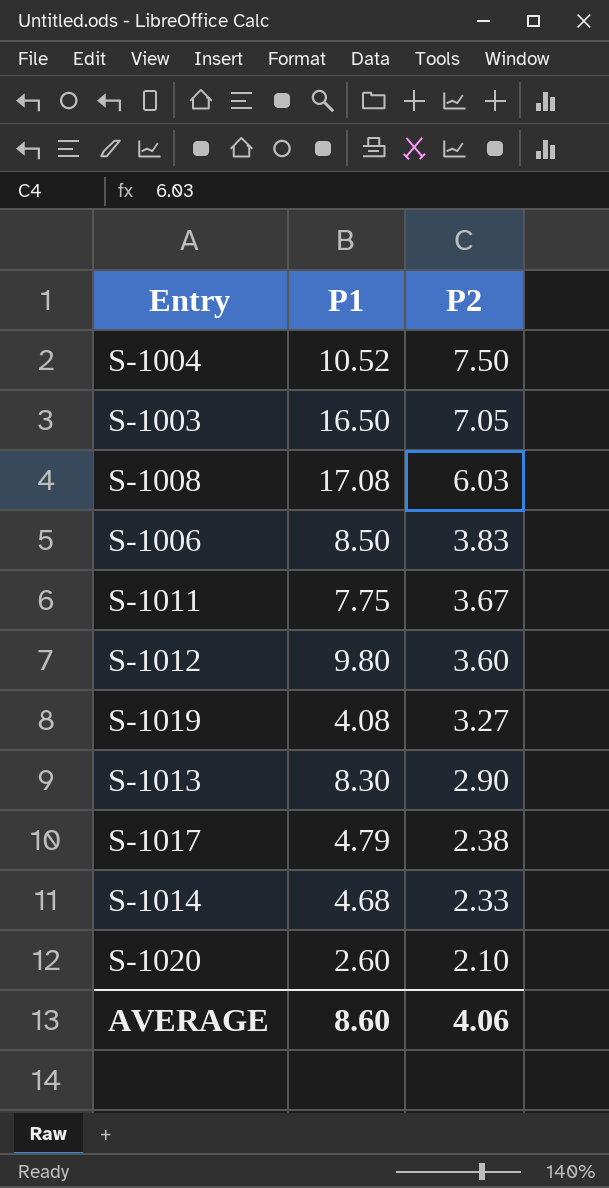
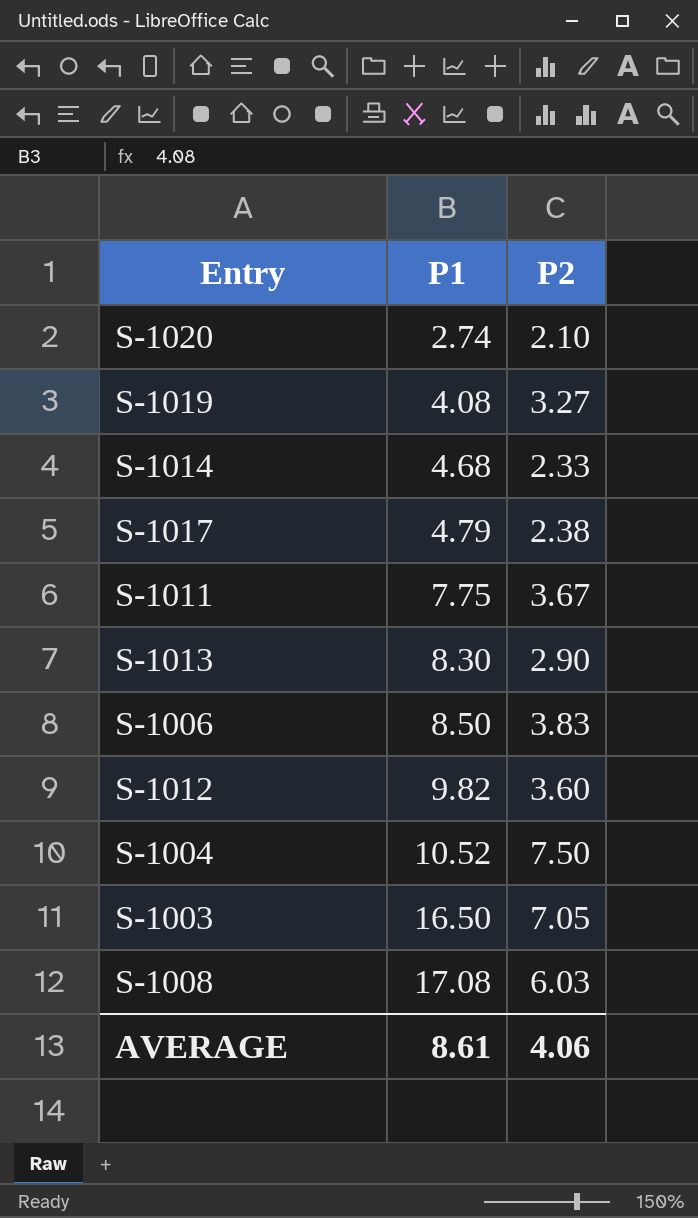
row order: P2 descending -> P1 ascending
S-1020 | P1: 2.60 -> 2.74
S-1012 | P1: 9.80 -> 9.82
AVERAGE | P1: 8.60 -> 8.61

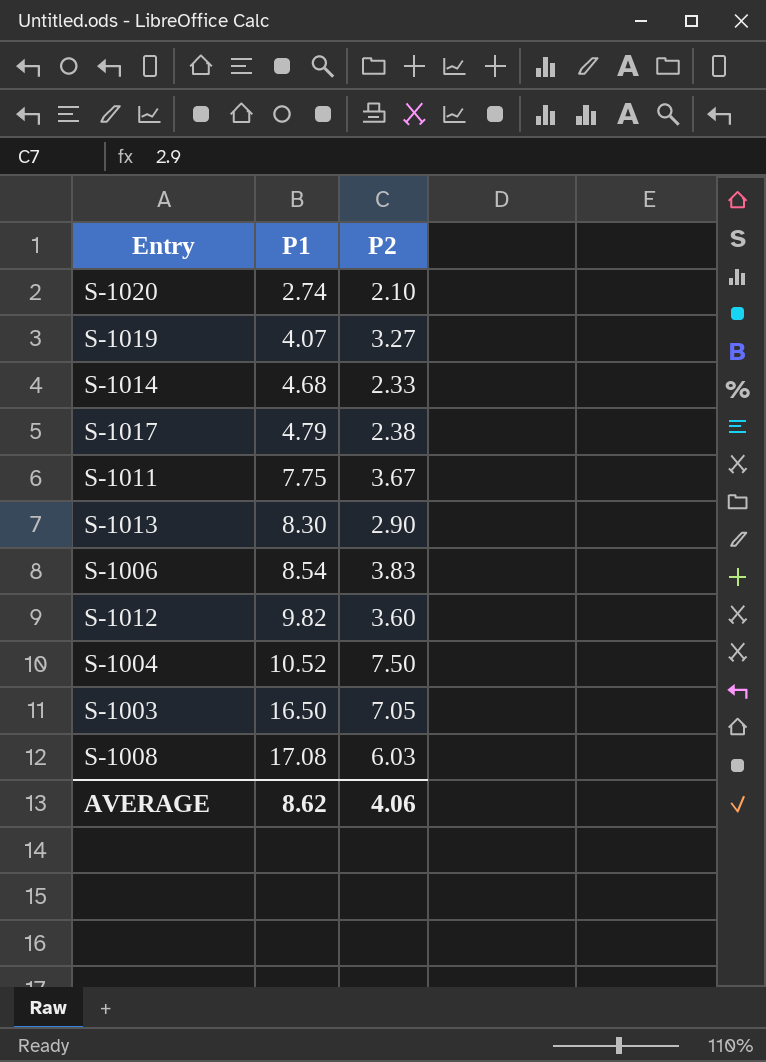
S-1019 | P1: 4.08 -> 4.07
S-1006 | P1: 8.50 -> 8.54
AVERAGE | P1: 8.61 -> 8.62

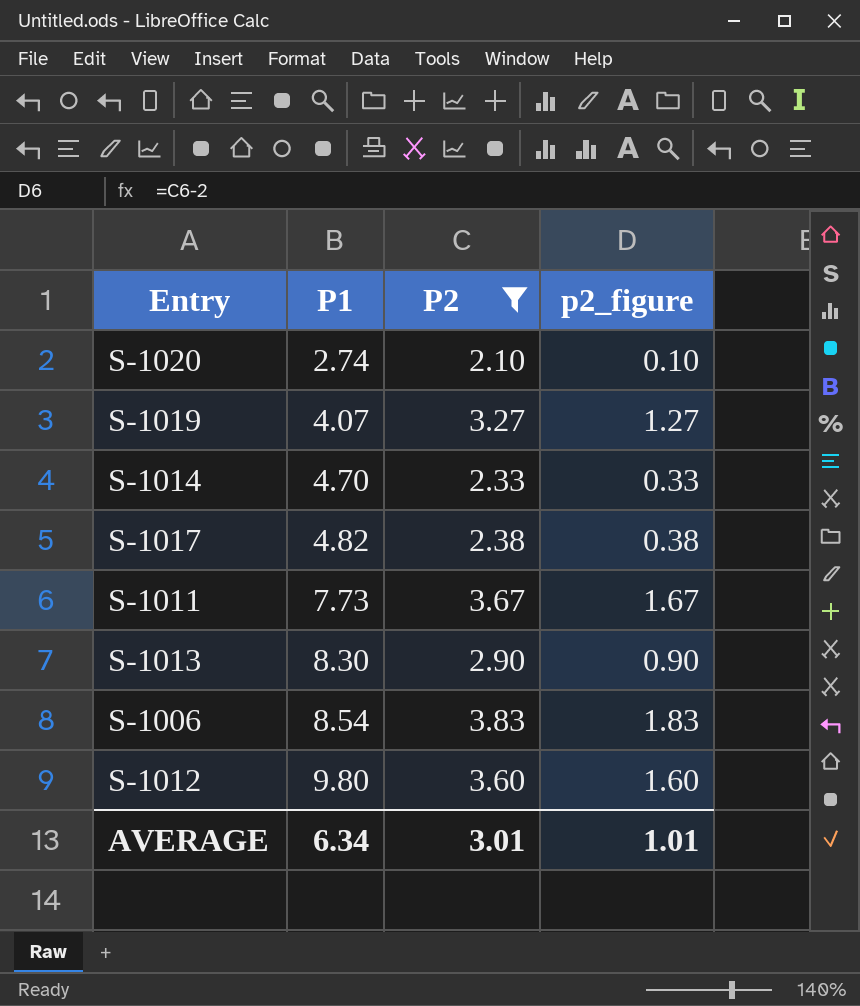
filter: none -> P2 <= 3.83
column p2_figure | formula: none -> [P2] - 2
S-1014 | P1: 4.68 -> 4.70
S-1017 | P1: 4.79 -> 4.82
S-1011 | P1: 7.75 -> 7.73
S-1012 | P1: 9.82 -> 9.80
AVERAGE | P1: 8.62 -> 6.34
AVERAGE | P2: 4.06 -> 3.01

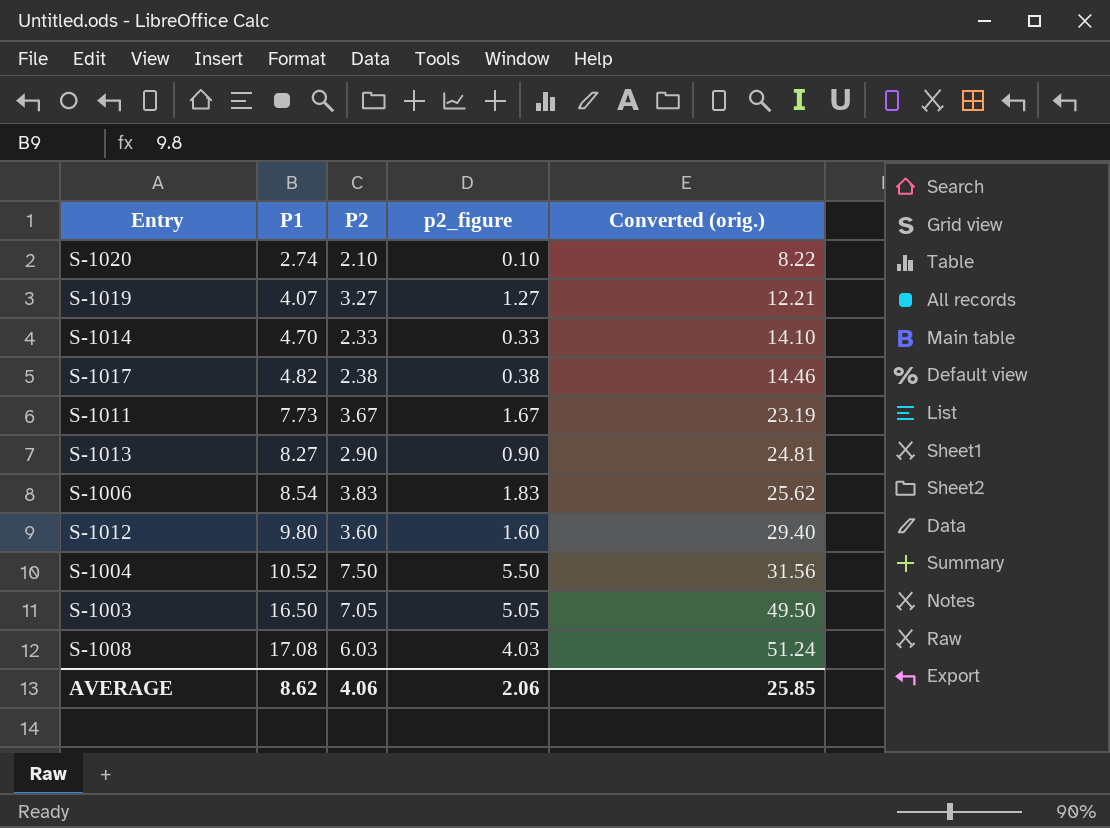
filter: P2 <= 3.83 -> none
column Converted (orig.) | formula: none -> [P1] * 3
S-1013 | P1: 8.30 -> 8.27
AVERAGE | P1: 6.34 -> 8.62
AVERAGE | P2: 3.01 -> 4.06
AVERAGE | p2_figure: 1.01 -> 2.06

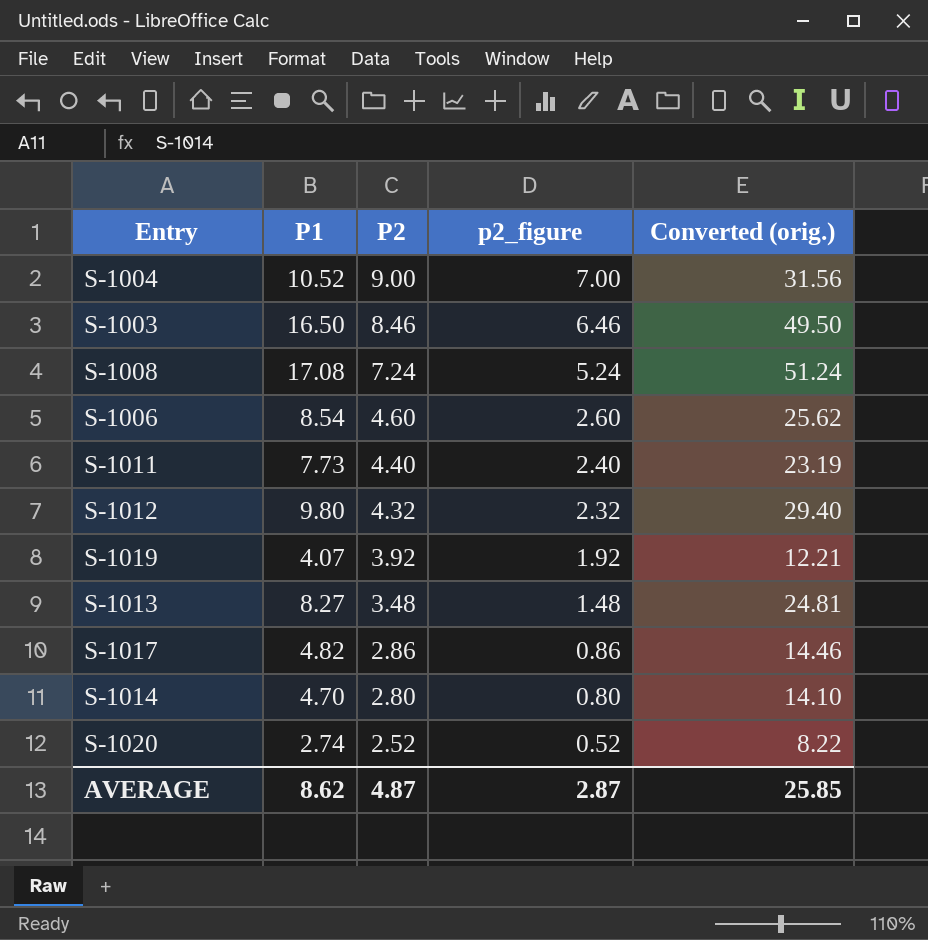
row order: P1 ascending -> P2 descending
S-1004 | P2: 7.50 -> 9.00
S-1004 | p2_figure: 5.50 -> 7.00
S-1003 | P2: 7.05 -> 8.46
S-1003 | p2_figure: 5.05 -> 6.46
S-1008 | P2: 6.03 -> 7.24
S-1008 | p2_figure: 4.03 -> 5.24
S-1006 | P2: 3.83 -> 4.60
S-1006 | p2_figure: 1.83 -> 2.60
S-1011 | P2: 3.67 -> 4.40
S-1011 | p2_figure: 1.67 -> 2.40
S-1012 | P2: 3.60 -> 4.32
S-1012 | p2_figure: 1.60 -> 2.32
S-1019 | P2: 3.27 -> 3.92
S-1019 | p2_figure: 1.27 -> 1.92
S-1013 | P2: 2.90 -> 3.48
S-1013 | p2_figure: 0.90 -> 1.48
S-1017 | P2: 2.38 -> 2.86
S-1017 | p2_figure: 0.38 -> 0.86
S-1014 | P2: 2.33 -> 2.80
S-1014 | p2_figure: 0.33 -> 0.80
S-1020 | P2: 2.10 -> 2.52
S-1020 | p2_figure: 0.10 -> 0.52
AVERAGE | P2: 4.06 -> 4.87
AVERAGE | p2_figure: 2.06 -> 2.87

